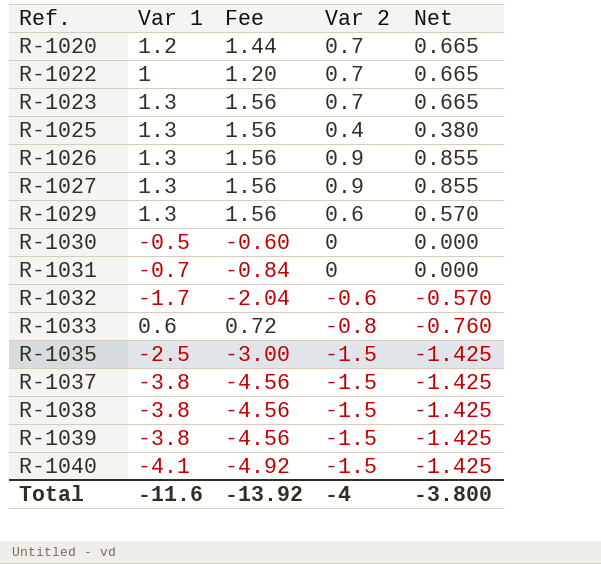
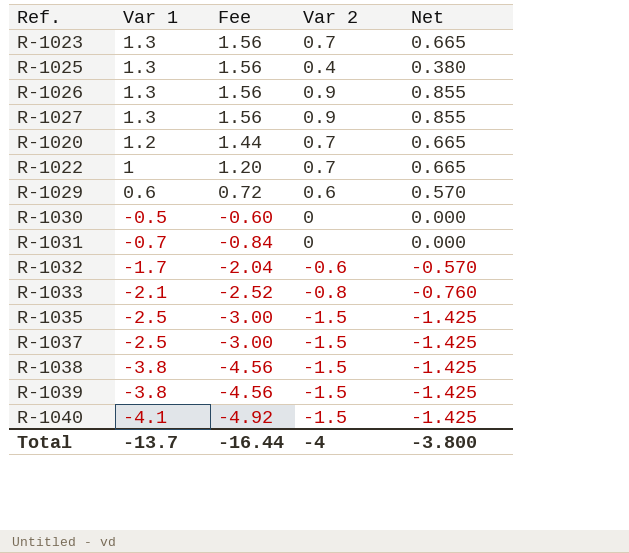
row order: Ref. ascending -> Var 1 descending
R-1029 | Var 1: 1.3 -> 0.6
R-1029 | Fee: 1.56 -> 0.72
R-1033 | Var 1: 0.6 -> -2.1
R-1033 | Fee: 0.72 -> -2.52
R-1037 | Var 1: -3.8 -> -2.5
R-1037 | Fee: -4.56 -> -3.00
Total | Var 1: -11.6 -> -13.7
Total | Fee: -13.92 -> -16.44

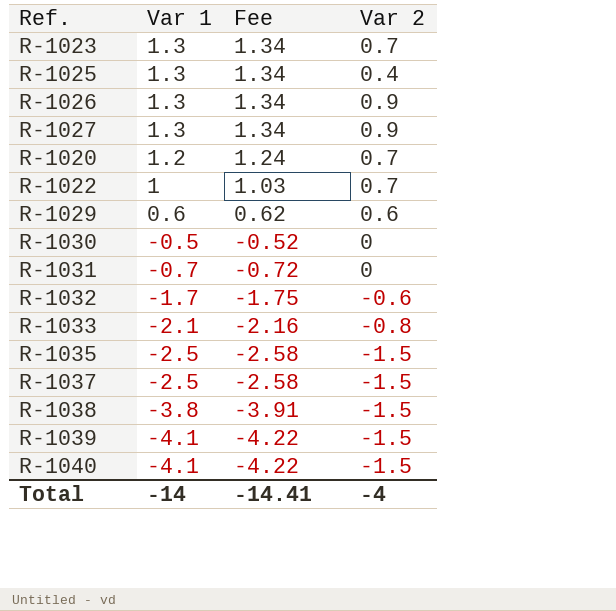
column Net | formula: [Var 2] * 0.95 -> none
column Fee | formula: [Var 1] * 1.2 -> [Var 1] * 1.03
R-1039 | Var 1: -3.8 -> -4.1
Total | Var 1: -13.7 -> -14
Total | Fee: -16.44 -> -14.41

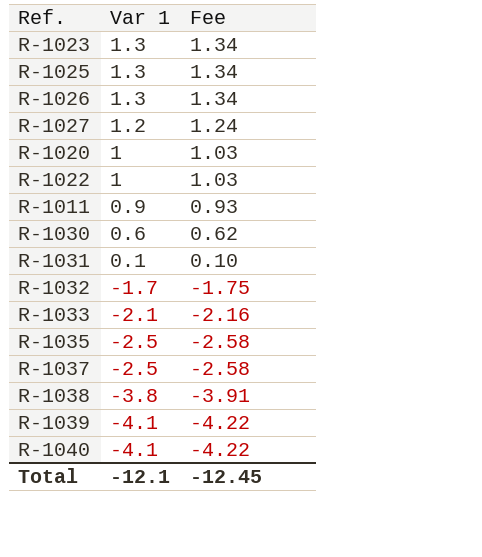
column Var 2 | position: 4 -> none
row R-1029: 0.6 | 0.62 | 0.6 -> none
R-1027 | Var 1: 1.3 -> 1.2
R-1027 | Fee: 1.34 -> 1.24
R-1020 | Var 1: 1.2 -> 1
R-1020 | Fee: 1.24 -> 1.03
row R-1011: none -> 0.9 | 0.93
R-1030 | Var 1: -0.5 -> 0.6
R-1030 | Fee: -0.52 -> 0.62
R-1031 | Var 1: -0.7 -> 0.1
R-1031 | Fee: -0.72 -> 0.10
Total | Var 1: -14 -> -12.1
Total | Fee: -14.41 -> -12.45

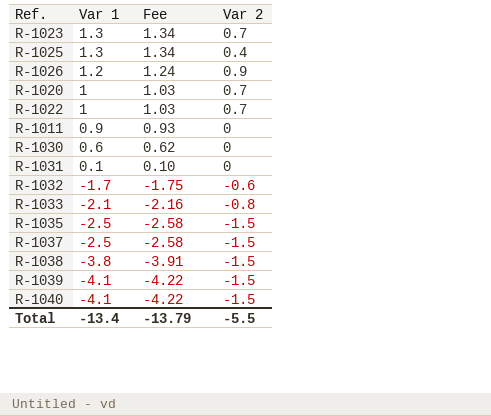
column Var 2 | position: none -> 4
row R-1027: 1.2 | 1.24 -> none
R-1026 | Var 1: 1.3 -> 1.2
R-1026 | Fee: 1.34 -> 1.24
Total | Var 1: -12.1 -> -13.4
Total | Fee: -12.45 -> -13.79

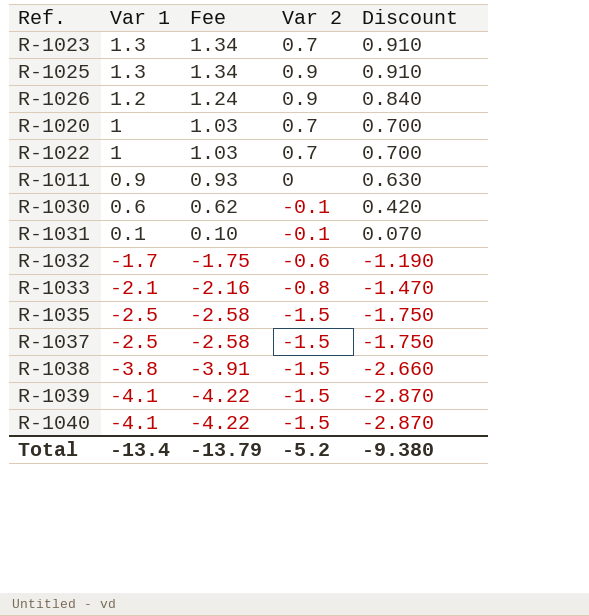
column Discount | formula: none -> [Var 1] * 0.7
R-1025 | Var 2: 0.4 -> 0.9
R-1030 | Var 2: 0 -> -0.1
R-1031 | Var 2: 0 -> -0.1
Total | Var 2: -5.5 -> -5.2

